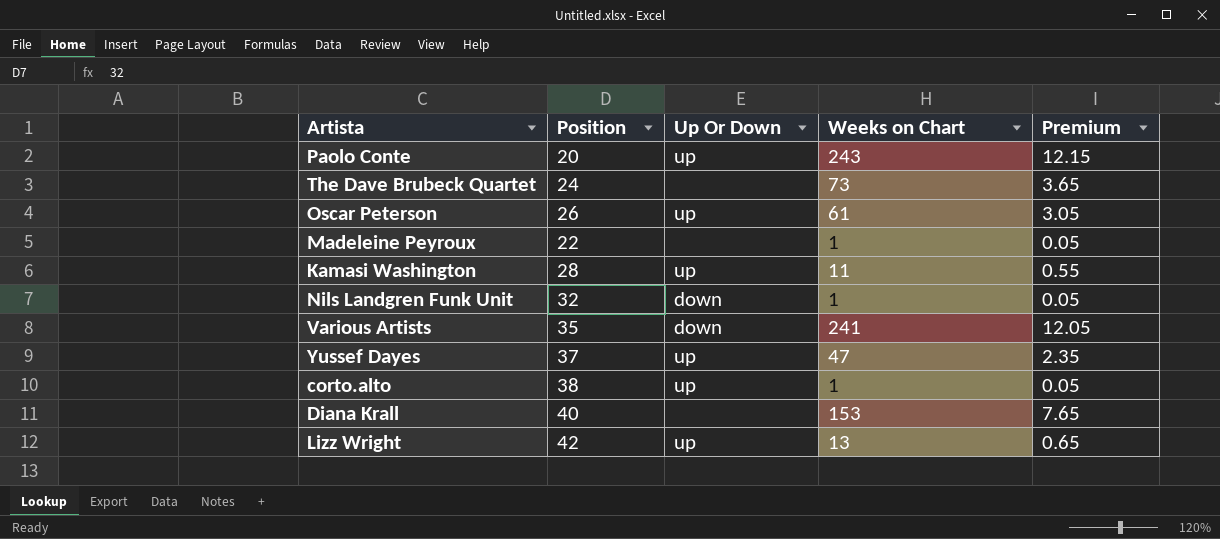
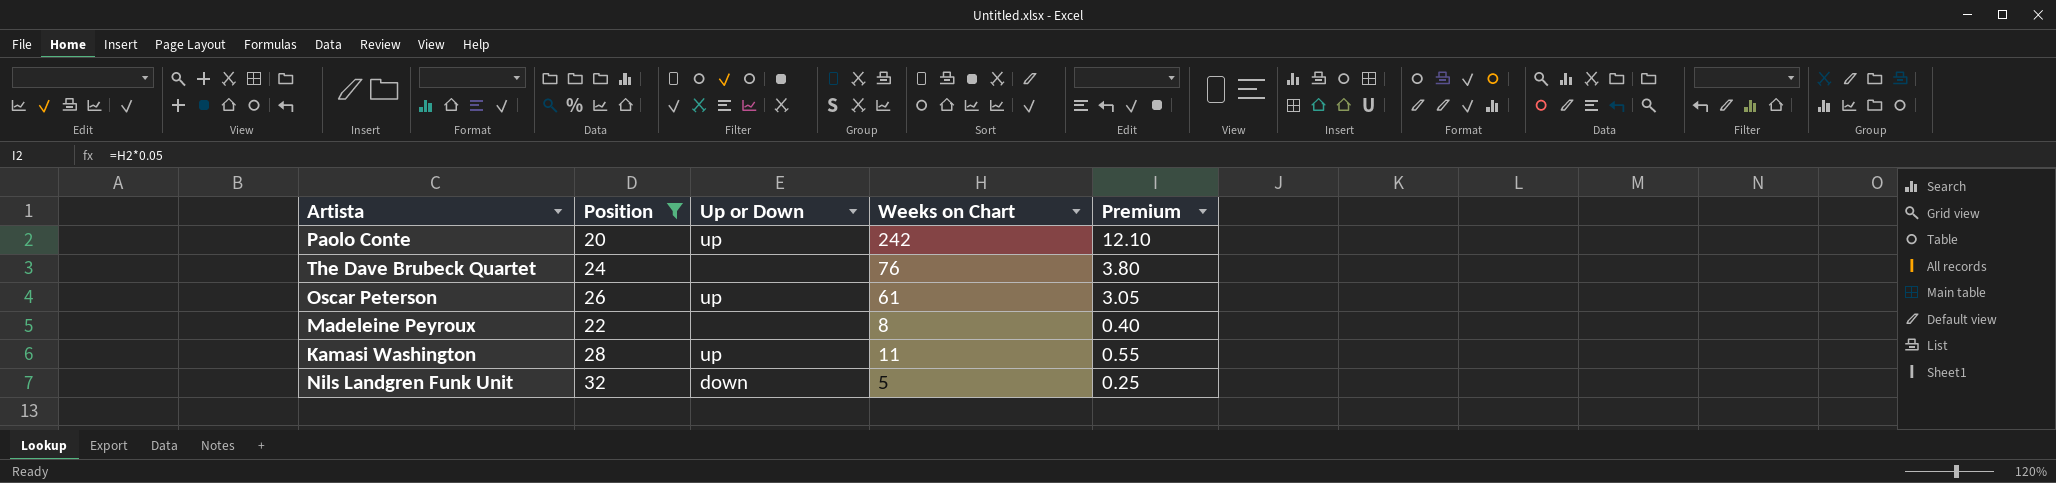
filter: none -> Position <= 32
column name: Up Or Down -> Up or Down
Paolo Conte | Weeks on Chart: 243 -> 242
Paolo Conte | Premium: 12.15 -> 12.10
The Dave Brubeck Quartet | Weeks on Chart: 73 -> 76
The Dave Brubeck Quartet | Premium: 3.65 -> 3.80
Madeleine Peyroux | Weeks on Chart: 1 -> 8
Madeleine Peyroux | Premium: 0.05 -> 0.40
Nils Landgren Funk Unit | Weeks on Chart: 1 -> 5
Nils Landgren Funk Unit | Premium: 0.05 -> 0.25

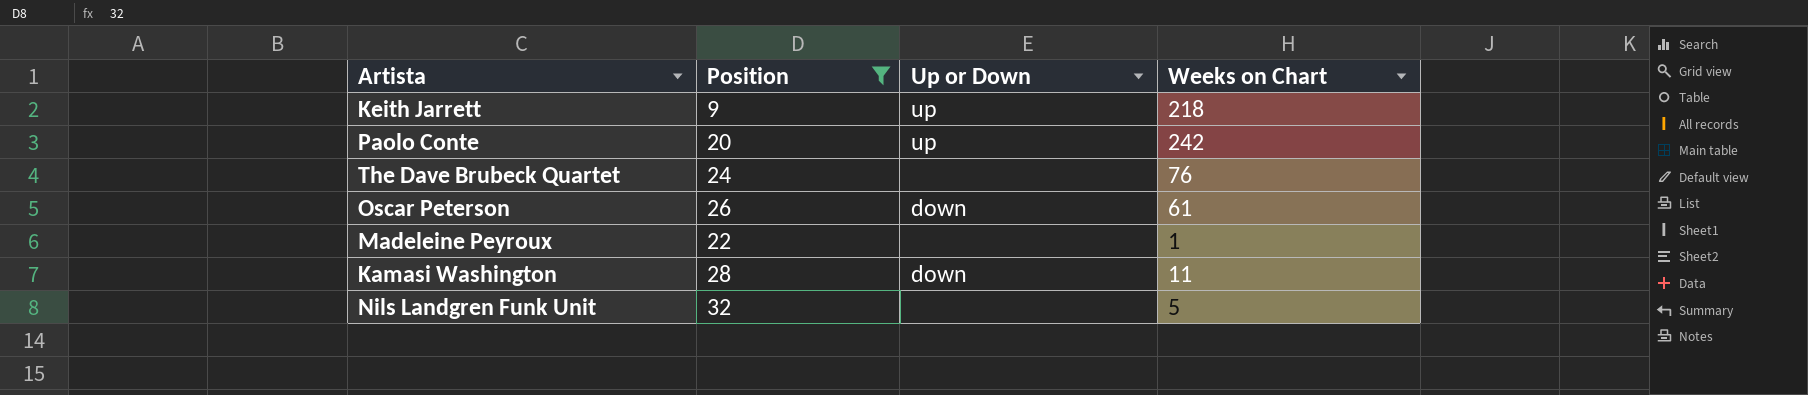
column Premium | formula: [Weeks on Chart] * 0.05 -> none
row Keith Jarrett: none -> 9 | up | 218
Oscar Peterson | Up or Down: up -> down
Madeleine Peyroux | Weeks on Chart: 8 -> 1
Kamasi Washington | Up or Down: up -> down
Nils Landgren Funk Unit | Up or Down: down -> none

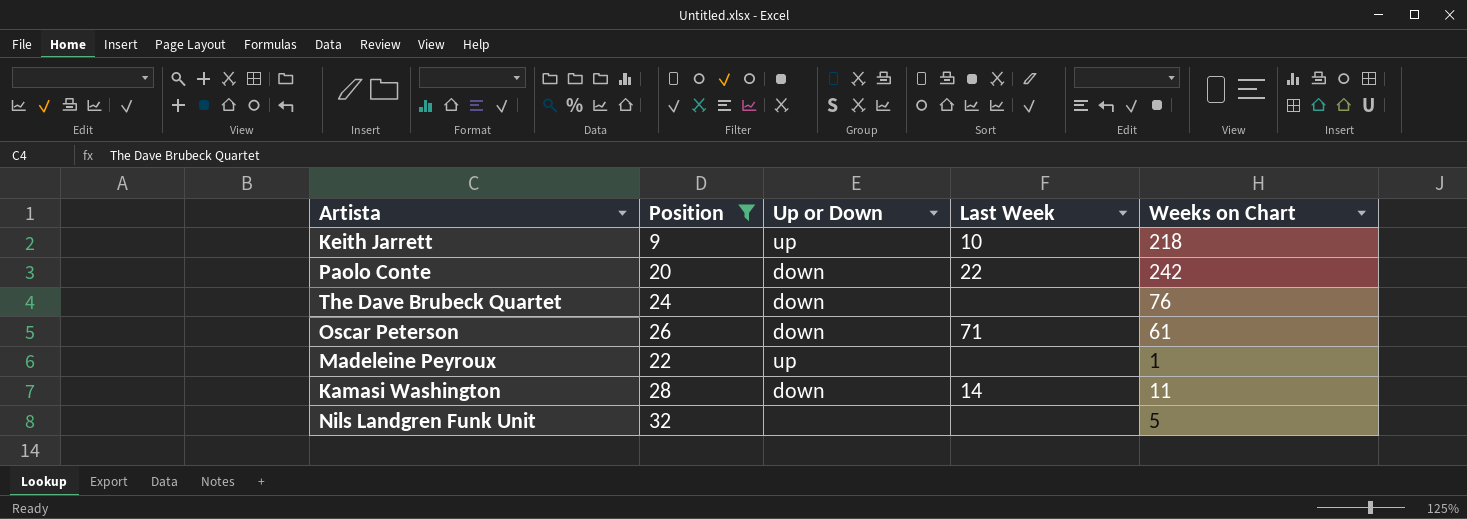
column Last Week | position: none -> 4
Paolo Conte | Up or Down: up -> down
The Dave Brubeck Quartet | Up or Down: none -> down
Madeleine Peyroux | Up or Down: none -> up

